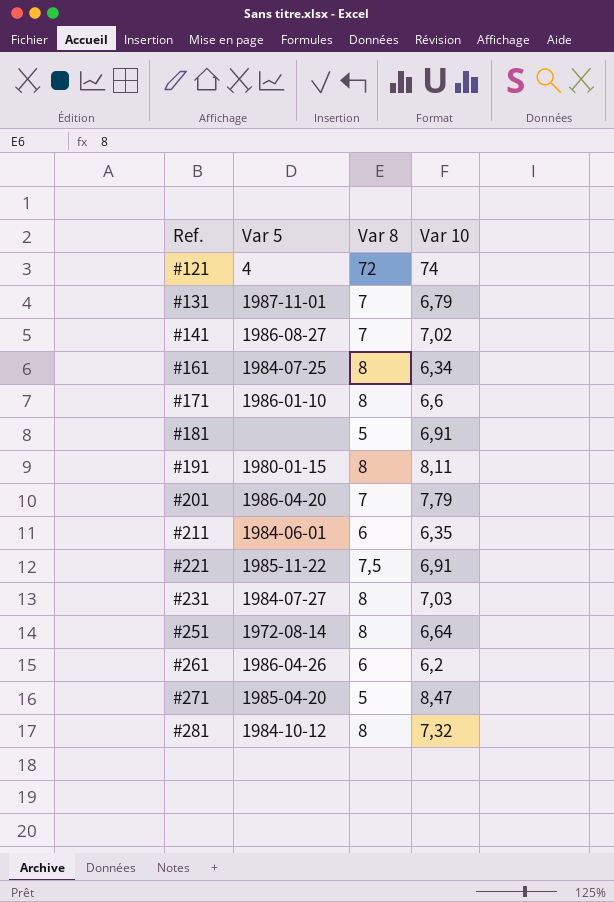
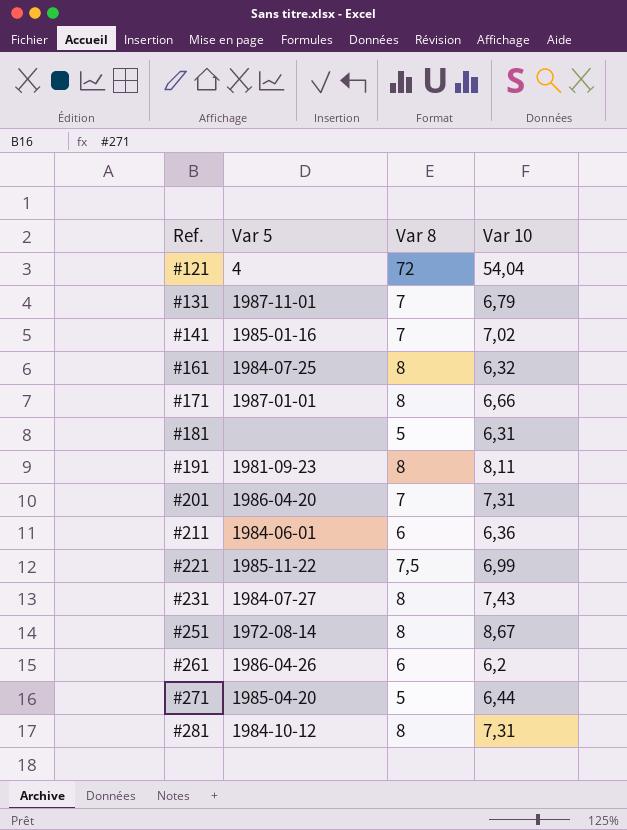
#121 | Var 10: 74 -> 54,04
#141 | Var 5: 1986-08-27 -> 1985-01-16
#161 | Var 10: 6,34 -> 6,32
#171 | Var 5: 1986-01-10 -> 1987-01-01
#171 | Var 10: 6,6 -> 6,66
#181 | Var 10: 6,91 -> 6,31
#191 | Var 5: 1980-01-15 -> 1981-09-23
#201 | Var 10: 7,79 -> 7,31
#211 | Var 10: 6,35 -> 6,36
#221 | Var 10: 6,91 -> 6,99
#231 | Var 10: 7,03 -> 7,43
#251 | Var 10: 6,64 -> 8,67
#271 | Var 10: 8,47 -> 6,44
#281 | Var 10: 7,32 -> 7,31

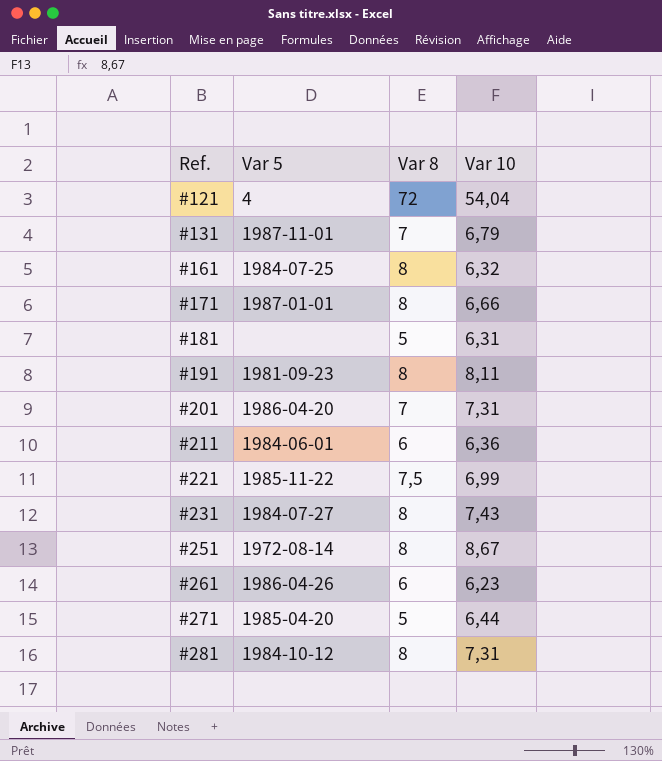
row #141: 1985-01-16 | 7 | 7,02 -> none
#261 | Var 10: 6,2 -> 6,23

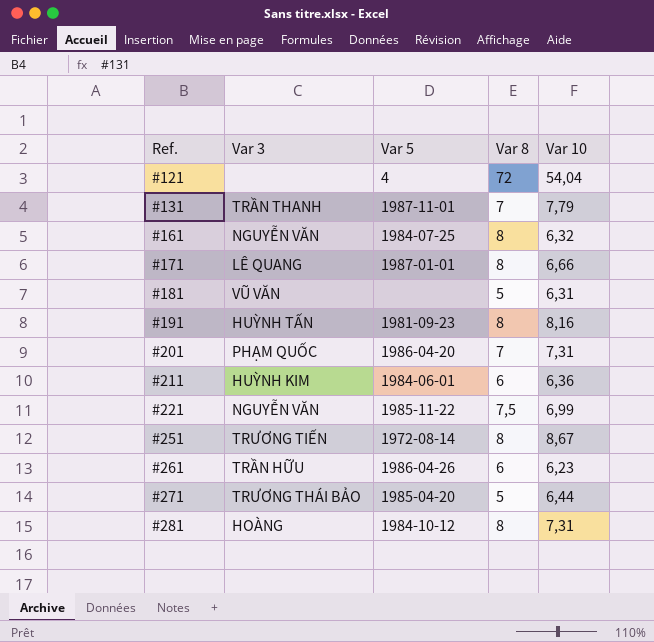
column Var 3 | position: none -> 2
row #231: 1984-07-27 | 8 | 7,43 -> none
#131 | Var 10: 6,79 -> 7,79
#191 | Var 10: 8,11 -> 8,16

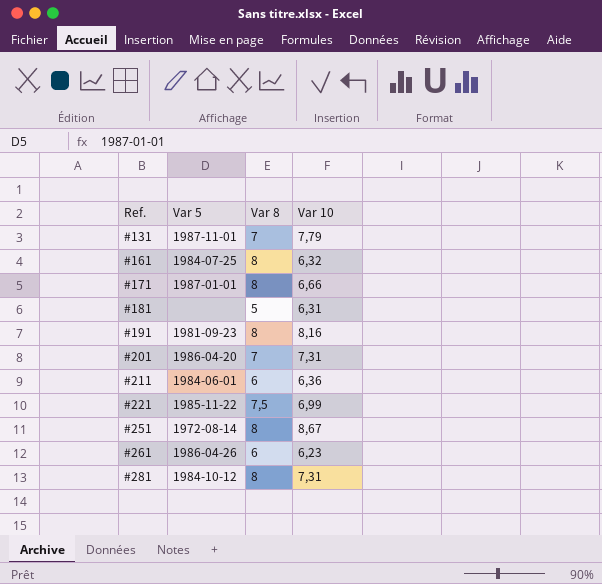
column Var 3 | position: 2 -> none
row #121: none | 4 | 72 | 54,04 -> none
row #271: TRƯƠNG THÁI BẢO | 1985-04-20 | 5 | 6,44 -> none

